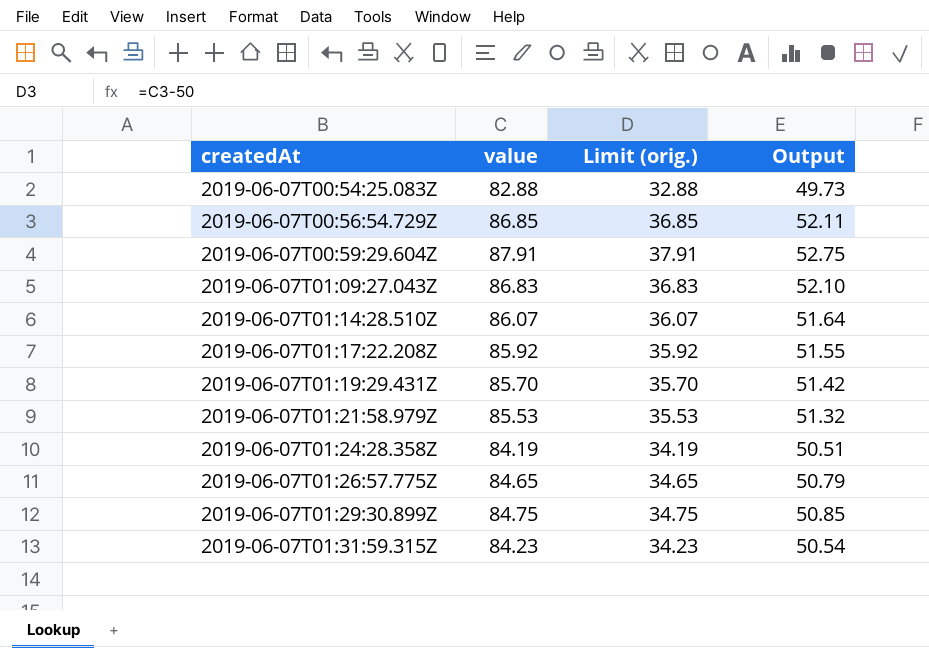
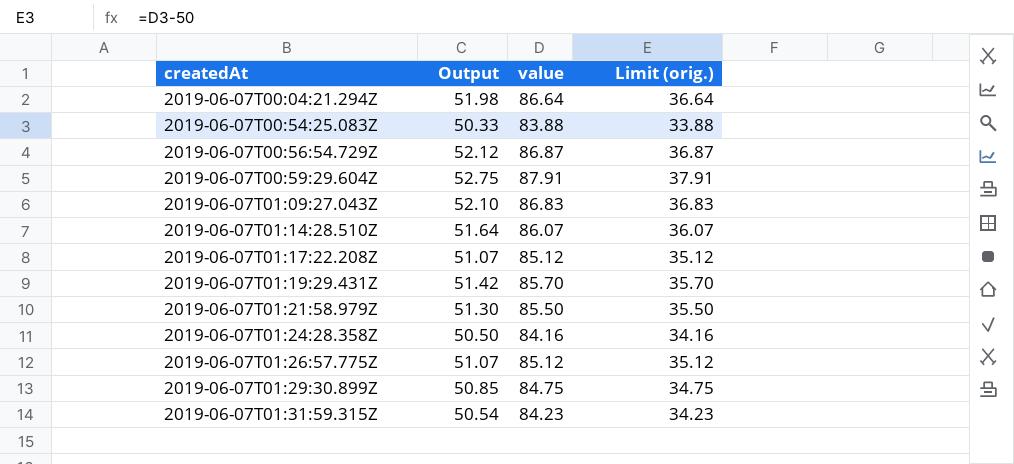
column Output | position: 4 -> 2
row 2019-06-07T00:04:21.294Z: none -> 51.98 | 86.64 | 36.64
2019-06-07T00:54:25.083Z | Output: 49.73 -> 50.33
2019-06-07T00:54:25.083Z | value: 82.88 -> 83.88
2019-06-07T00:54:25.083Z | Limit (orig.): 32.88 -> 33.88
2019-06-07T00:56:54.729Z | Output: 52.11 -> 52.12
2019-06-07T00:56:54.729Z | value: 86.85 -> 86.87
2019-06-07T00:56:54.729Z | Limit (orig.): 36.85 -> 36.87
2019-06-07T01:17:22.208Z | Output: 51.55 -> 51.07
2019-06-07T01:17:22.208Z | value: 85.92 -> 85.12
2019-06-07T01:17:22.208Z | Limit (orig.): 35.92 -> 35.12
2019-06-07T01:21:58.979Z | Output: 51.32 -> 51.30
2019-06-07T01:21:58.979Z | value: 85.53 -> 85.50
2019-06-07T01:21:58.979Z | Limit (orig.): 35.53 -> 35.50
2019-06-07T01:24:28.358Z | Output: 50.51 -> 50.50
2019-06-07T01:24:28.358Z | value: 84.19 -> 84.16
2019-06-07T01:24:28.358Z | Limit (orig.): 34.19 -> 34.16
2019-06-07T01:26:57.775Z | Output: 50.79 -> 51.07
2019-06-07T01:26:57.775Z | value: 84.65 -> 85.12
2019-06-07T01:26:57.775Z | Limit (orig.): 34.65 -> 35.12

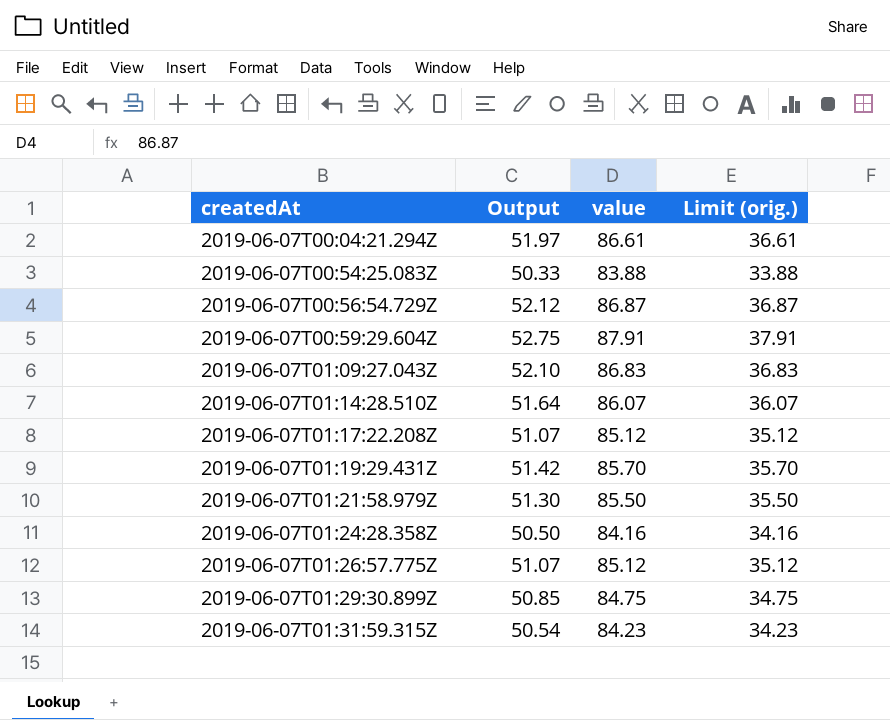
2019-06-07T00:04:21.294Z | Output: 51.98 -> 51.97
2019-06-07T00:04:21.294Z | value: 86.64 -> 86.61
2019-06-07T00:04:21.294Z | Limit (orig.): 36.64 -> 36.61

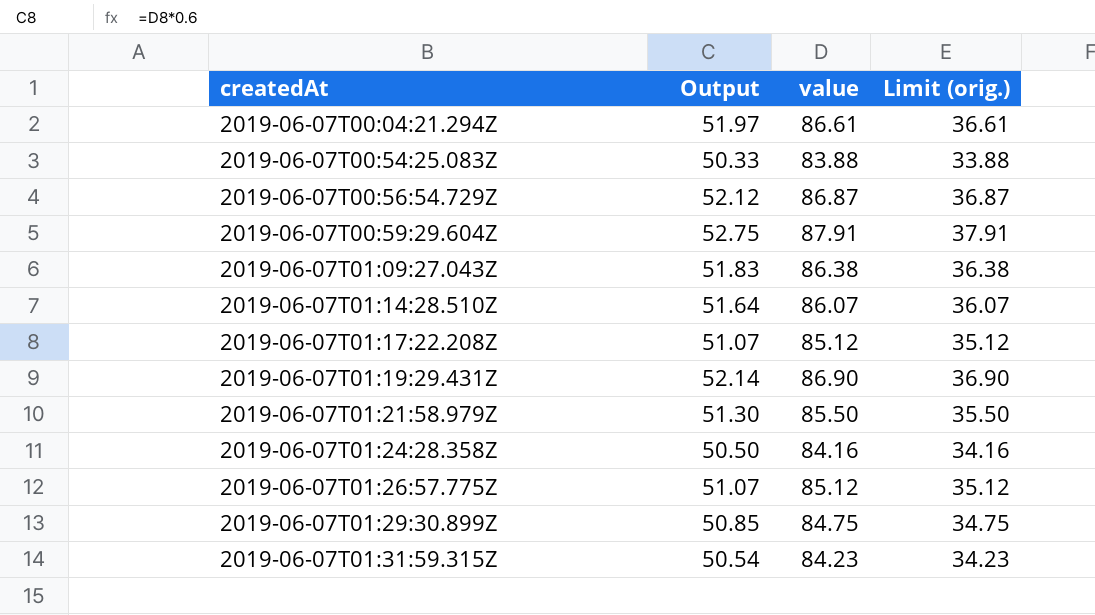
2019-06-07T01:09:27.043Z | Output: 52.10 -> 51.83
2019-06-07T01:09:27.043Z | value: 86.83 -> 86.38
2019-06-07T01:09:27.043Z | Limit (orig.): 36.83 -> 36.38
2019-06-07T01:19:29.431Z | Output: 51.42 -> 52.14
2019-06-07T01:19:29.431Z | value: 85.70 -> 86.90
2019-06-07T01:19:29.431Z | Limit (orig.): 35.70 -> 36.90

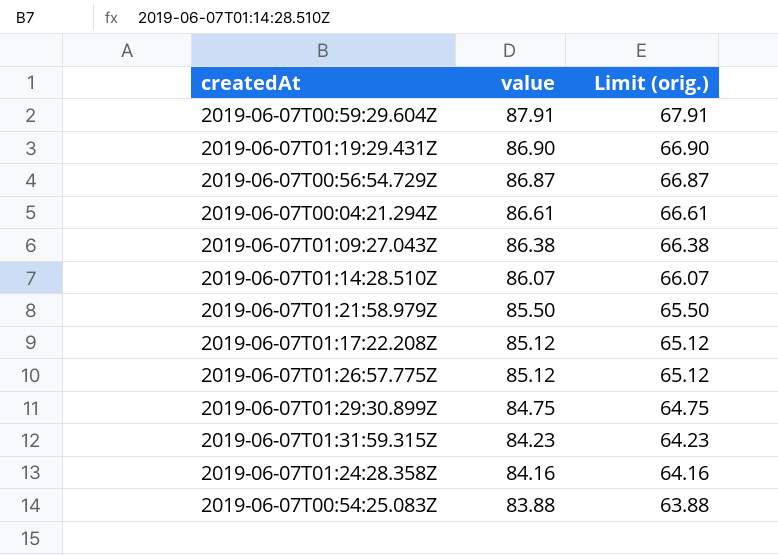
row order: createdAt ascending -> value descending
column Output | formula: [value] * 0.6 -> none
column Limit (orig.) | formula: [value] - 50 -> [value] - 20

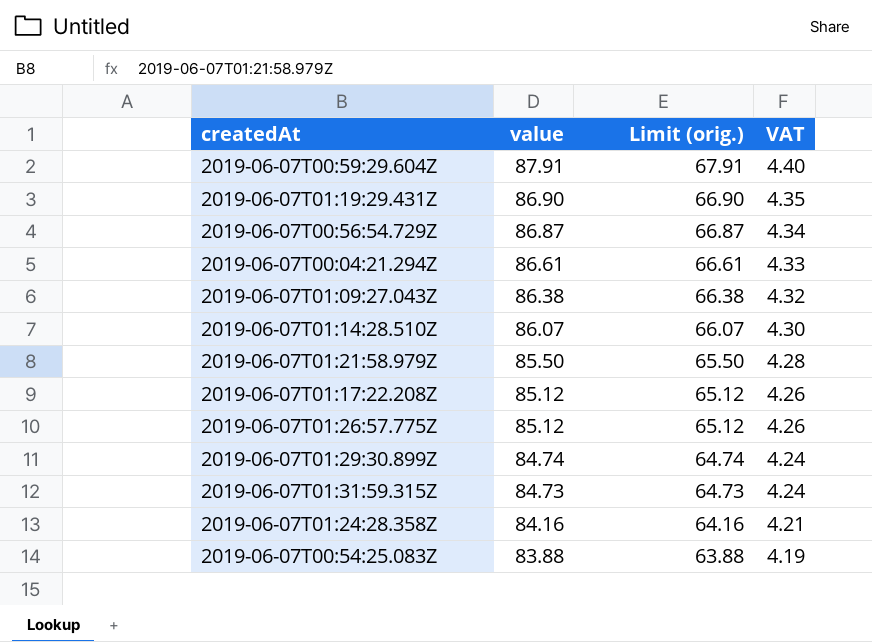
column VAT | formula: none -> [value] * 0.05
2019-06-07T01:29:30.899Z | value: 84.75 -> 84.74
2019-06-07T01:29:30.899Z | Limit (orig.): 64.75 -> 64.74
2019-06-07T01:31:59.315Z | value: 84.23 -> 84.73
2019-06-07T01:31:59.315Z | Limit (orig.): 64.23 -> 64.73

